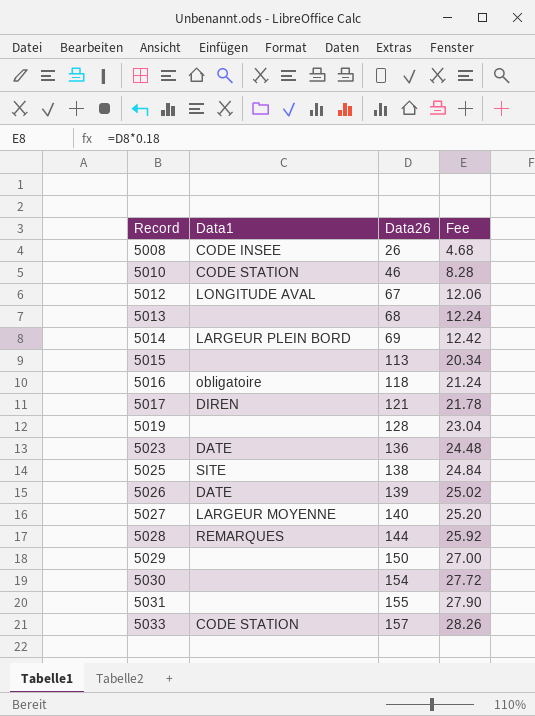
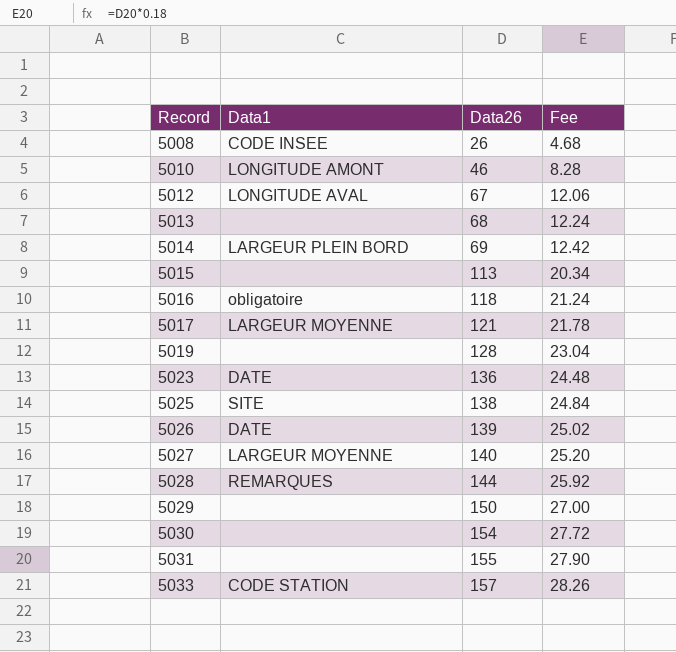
5010 | Data1: CODE STATION -> LONGITUDE AMONT
5017 | Data1: DIREN -> LARGEUR MOYENNE

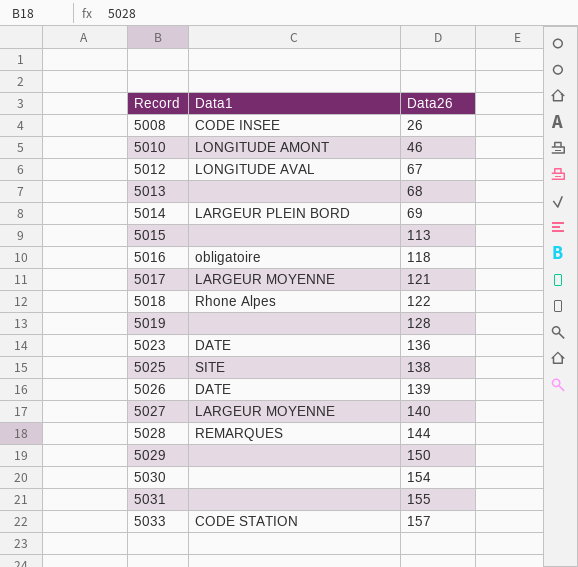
column Fee | formula: [Data26] * 0.18 -> none
row 5018: none -> Rhone Alpes | 122

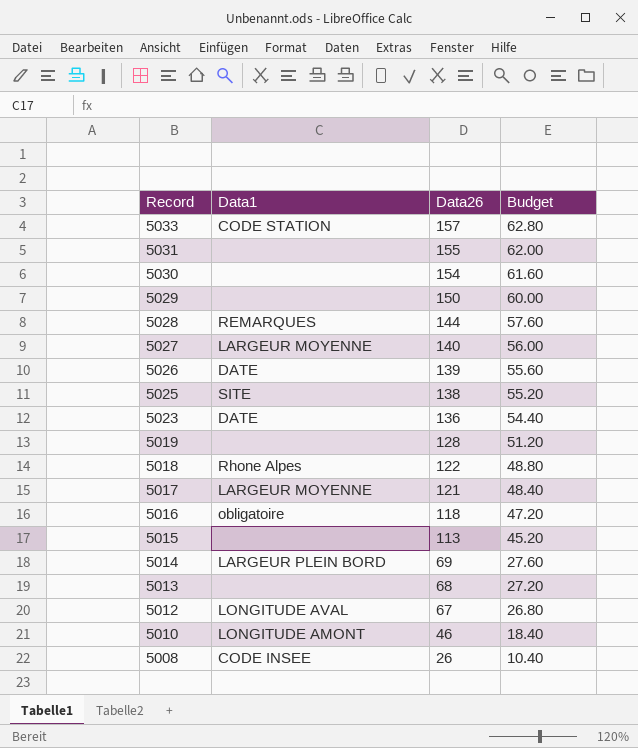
row order: Record ascending -> Record descending
column Budget | formula: none -> [Data26] * 0.4

